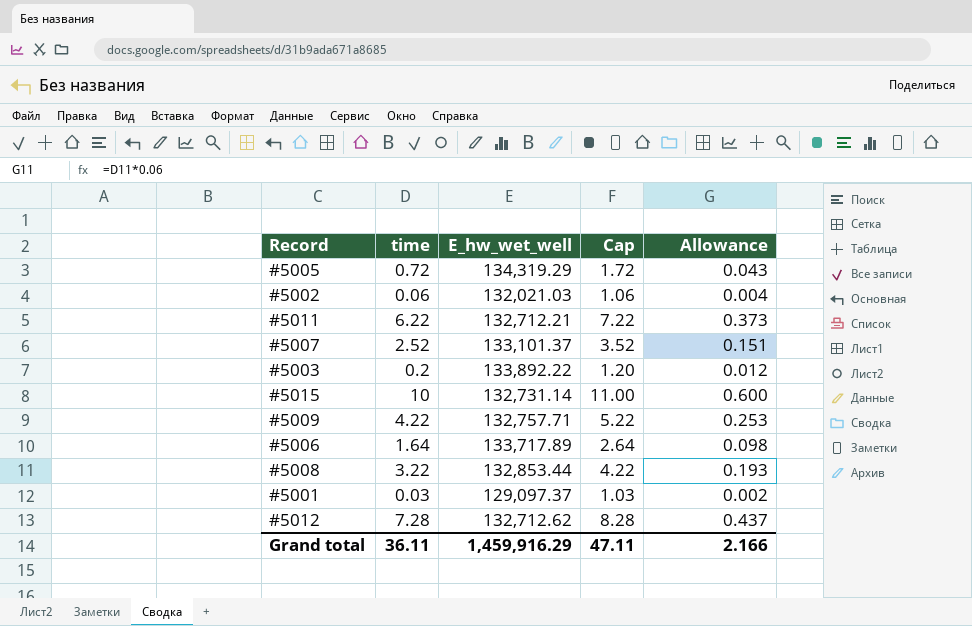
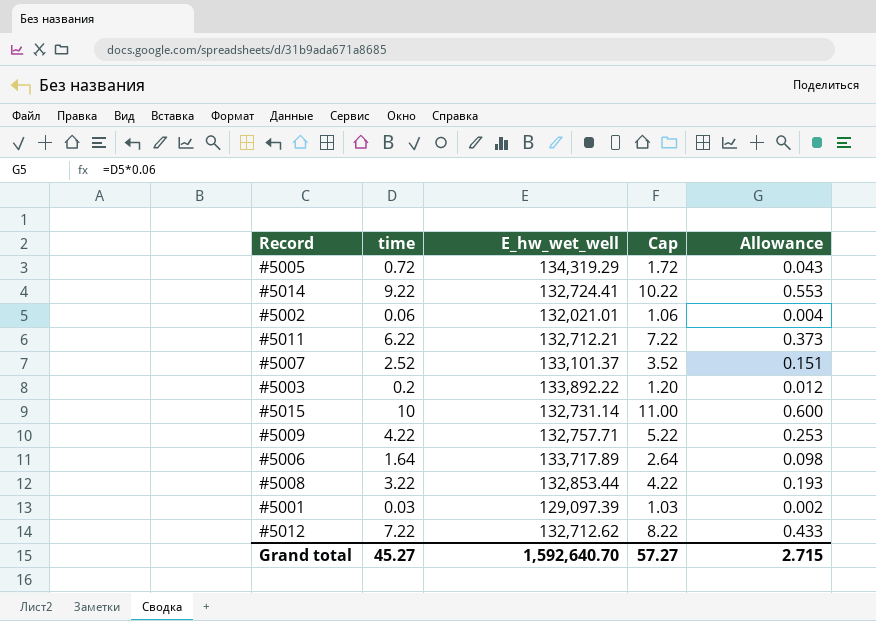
row #5014: none -> 9.22 | 132,724.41 | 10.22 | 0.553
#5002 | E_hw_wet_well: 132,021.03 -> 132,021.01
#5001 | E_hw_wet_well: 129,097.37 -> 129,097.39
#5012 | time: 7.28 -> 7.22
#5012 | Cap: 8.28 -> 8.22
#5012 | Allowance: 0.437 -> 0.433
Grand total | time: 36.11 -> 45.27
Grand total | E_hw_wet_well: 1,459,916.29 -> 1,592,640.70
Grand total | Cap: 47.11 -> 57.27
Grand total | Allowance: 2.166 -> 2.715

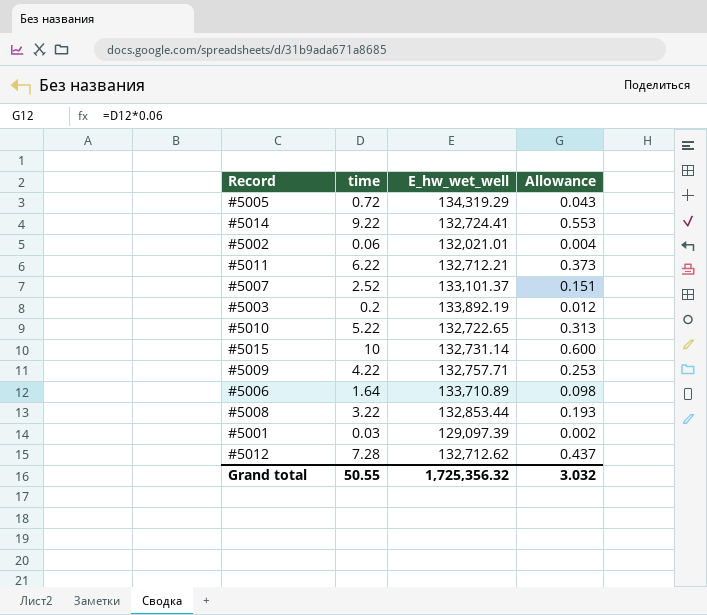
column Cap | formula: [time] + 1 -> none
#5003 | E_hw_wet_well: 133,892.22 -> 133,892.19
row #5010: none -> 5.22 | 132,722.65 | 0.313
#5006 | E_hw_wet_well: 133,717.89 -> 133,710.89
#5012 | time: 7.22 -> 7.28
#5012 | Allowance: 0.433 -> 0.437
Grand total | time: 45.27 -> 50.55
Grand total | E_hw_wet_well: 1,592,640.70 -> 1,725,356.32
Grand total | Allowance: 2.715 -> 3.032

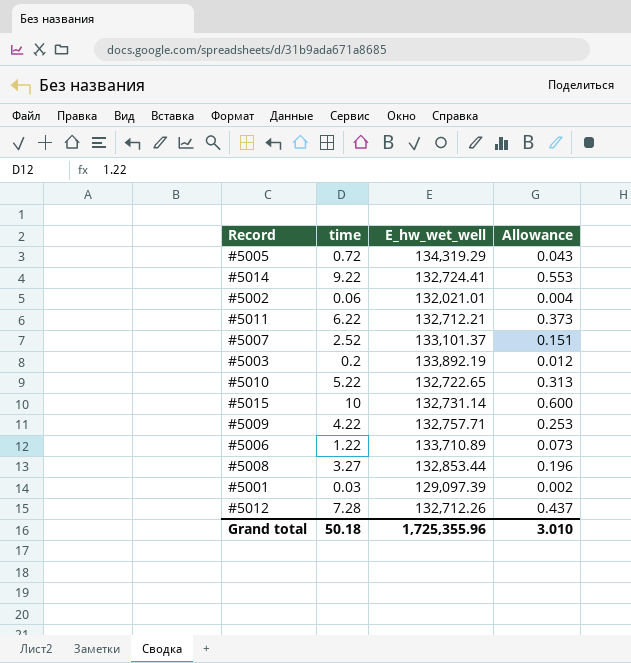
#5006 | time: 1.64 -> 1.22
#5006 | Allowance: 0.098 -> 0.073
#5008 | time: 3.22 -> 3.27
#5008 | Allowance: 0.193 -> 0.196
#5012 | E_hw_wet_well: 132,712.62 -> 132,712.26
Grand total | time: 50.55 -> 50.18
Grand total | E_hw_wet_well: 1,725,356.32 -> 1,725,355.96
Grand total | Allowance: 3.032 -> 3.010

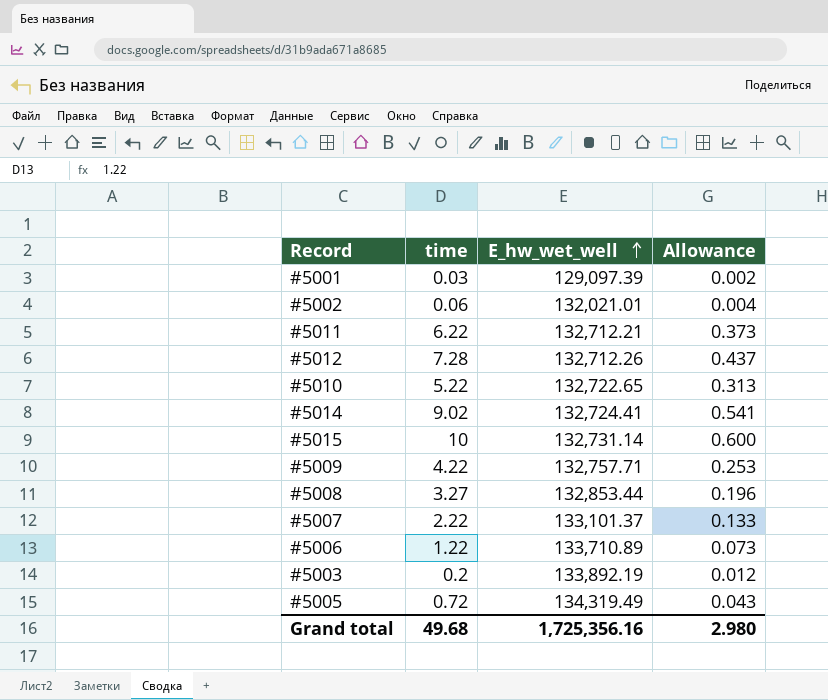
row order: none -> E_hw_wet_well ascending
#5014 | time: 9.22 -> 9.02
#5014 | Allowance: 0.553 -> 0.541
#5007 | time: 2.52 -> 2.22
#5007 | Allowance: 0.151 -> 0.133
#5005 | E_hw_wet_well: 134,319.29 -> 134,319.49
Grand total | time: 50.18 -> 49.68
Grand total | E_hw_wet_well: 1,725,355.96 -> 1,725,356.16
Grand total | Allowance: 3.010 -> 2.980

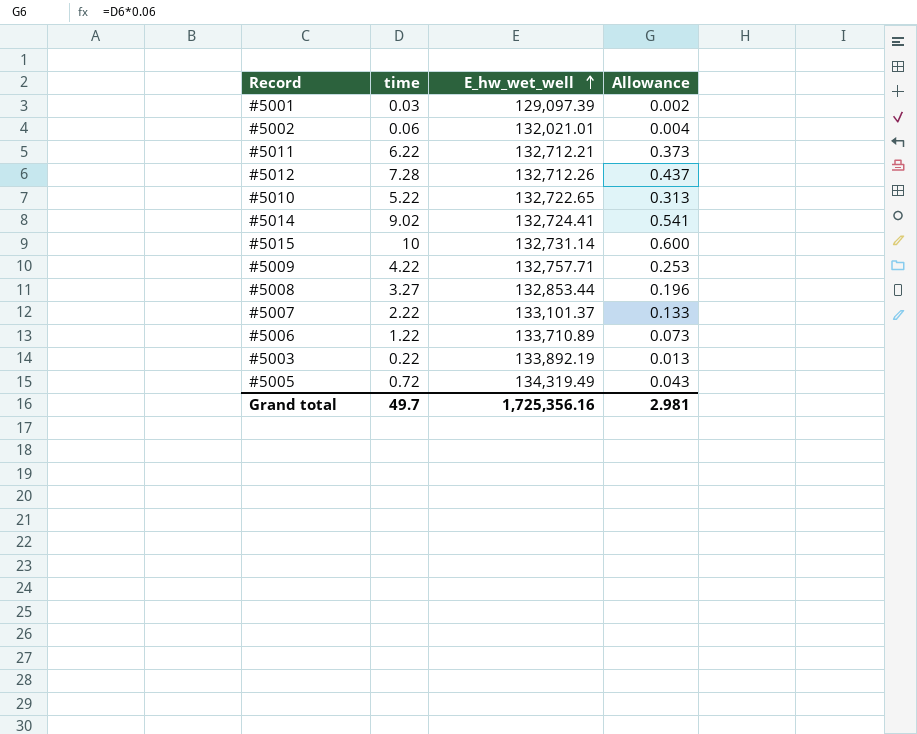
#5003 | time: 0.2 -> 0.22
#5003 | Allowance: 0.012 -> 0.013
Grand total | time: 49.68 -> 49.7
Grand total | Allowance: 2.980 -> 2.981

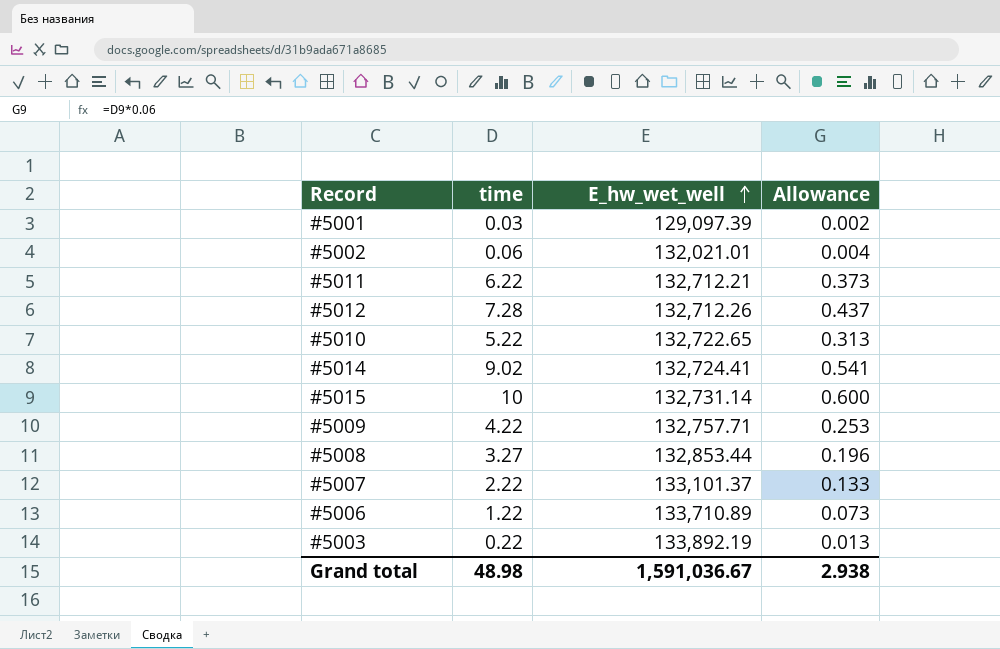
row #5005: 0.72 | 134,319.49 | 0.043 -> none
Grand total | time: 49.7 -> 48.98
Grand total | E_hw_wet_well: 1,725,356.16 -> 1,591,036.67
Grand total | Allowance: 2.981 -> 2.938

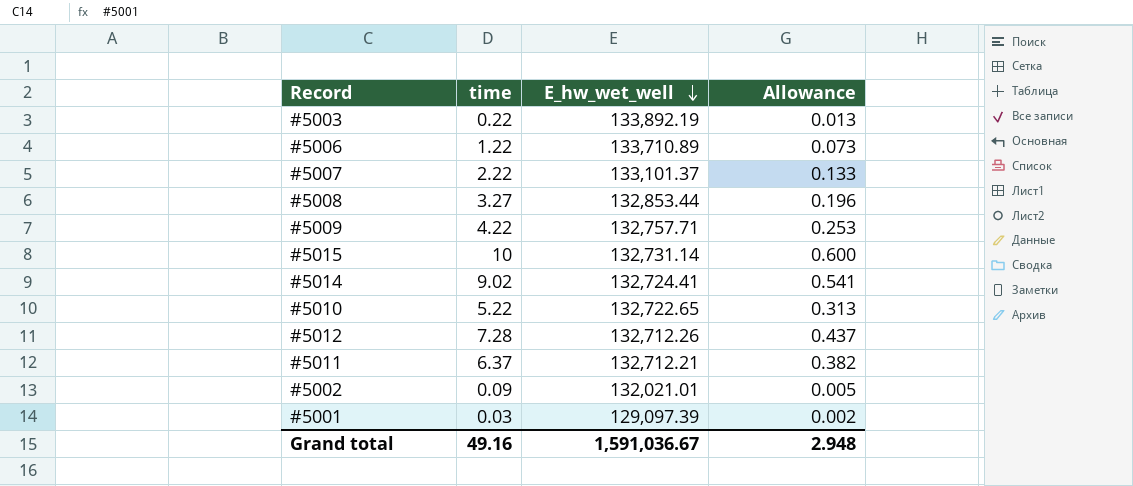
row order: E_hw_wet_well ascending -> E_hw_wet_well descending
#5011 | time: 6.22 -> 6.37
#5011 | Allowance: 0.373 -> 0.382
#5002 | time: 0.06 -> 0.09
#5002 | Allowance: 0.004 -> 0.005
Grand total | time: 48.98 -> 49.16
Grand total | Allowance: 2.938 -> 2.948

